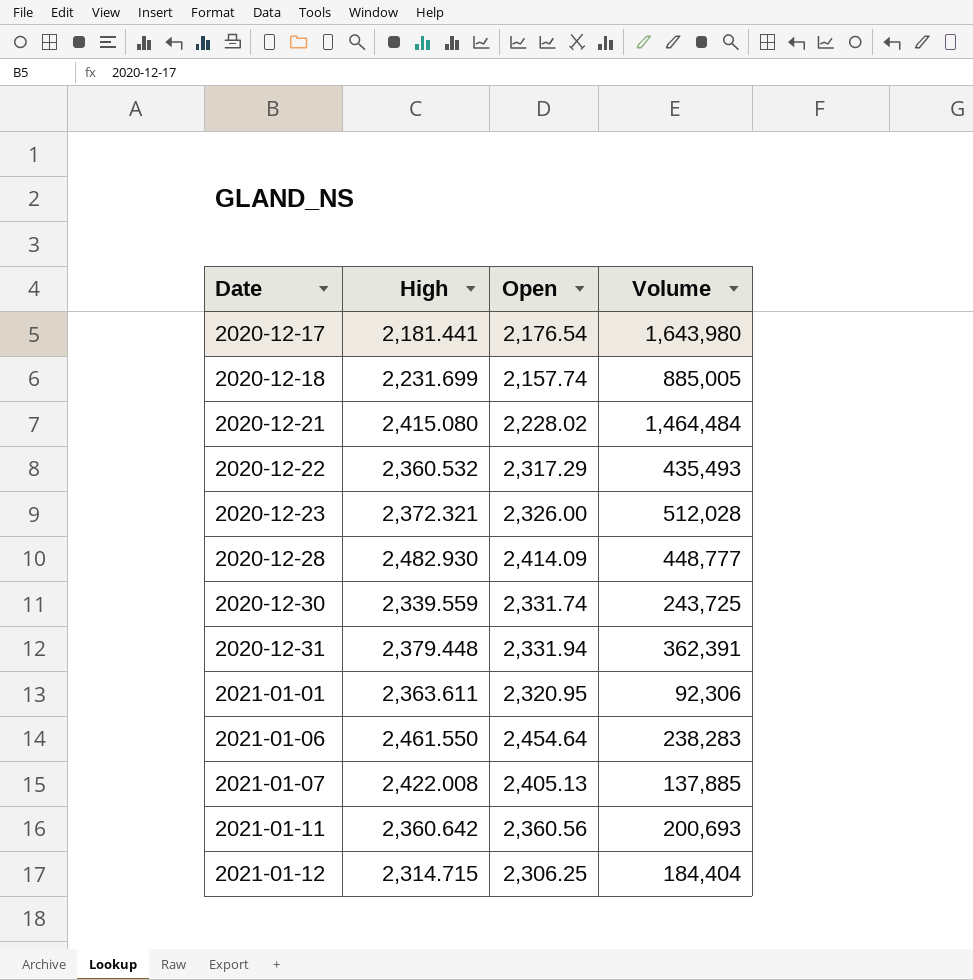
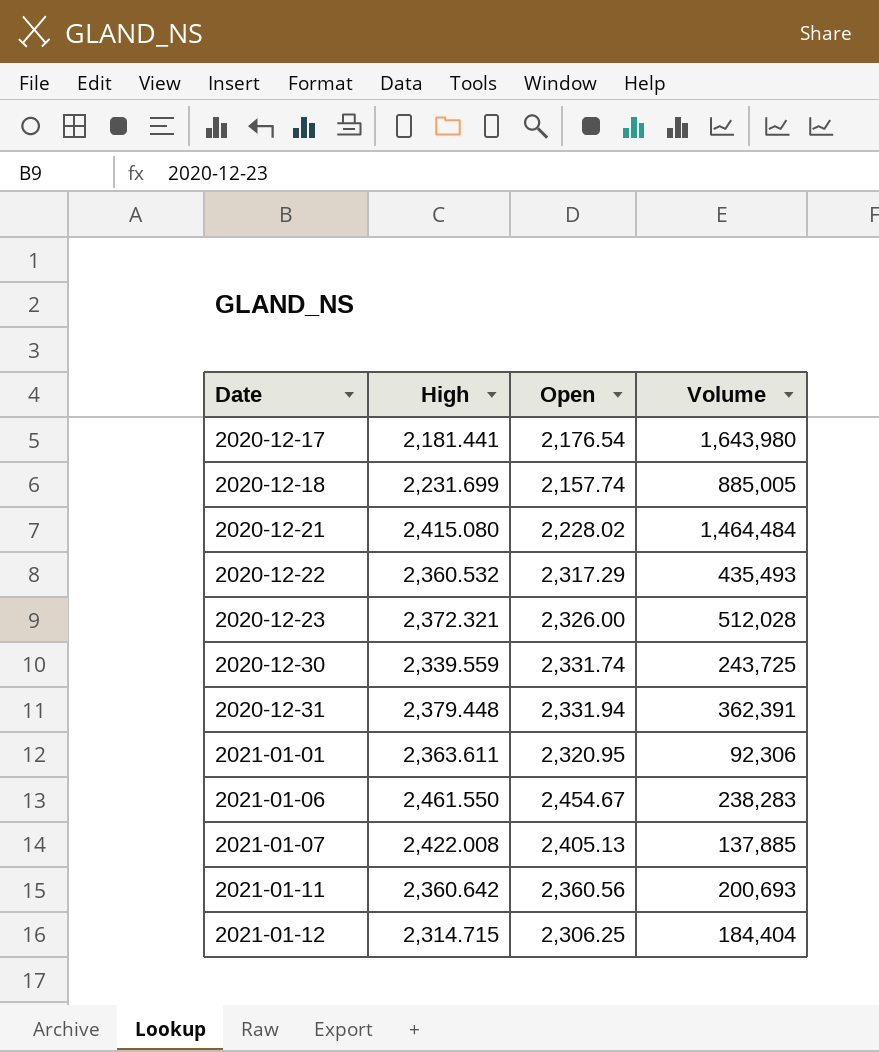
row 2020-12-28: 2,482.930 | 2,414.09 | 448,777 -> none
2021-01-06 | Open: 2,454.64 -> 2,454.67

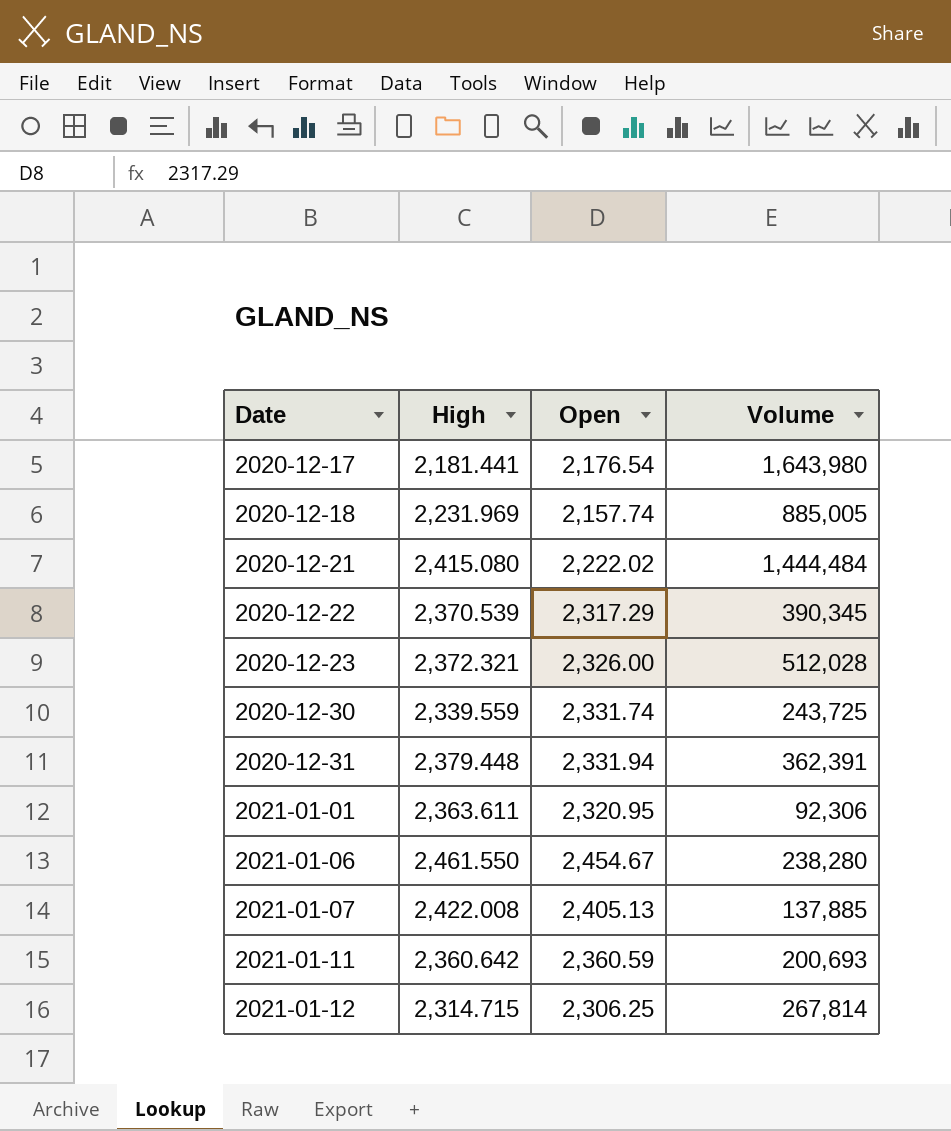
2020-12-18 | High: 2,231.699 -> 2,231.969
2020-12-21 | Open: 2,228.02 -> 2,222.02
2020-12-21 | Volume: 1,464,484 -> 1,444,484
2020-12-22 | High: 2,360.532 -> 2,370.539
2020-12-22 | Volume: 435,493 -> 390,345
2021-01-06 | Volume: 238,283 -> 238,280
2021-01-11 | Open: 2,360.56 -> 2,360.59
2021-01-12 | Volume: 184,404 -> 267,814

